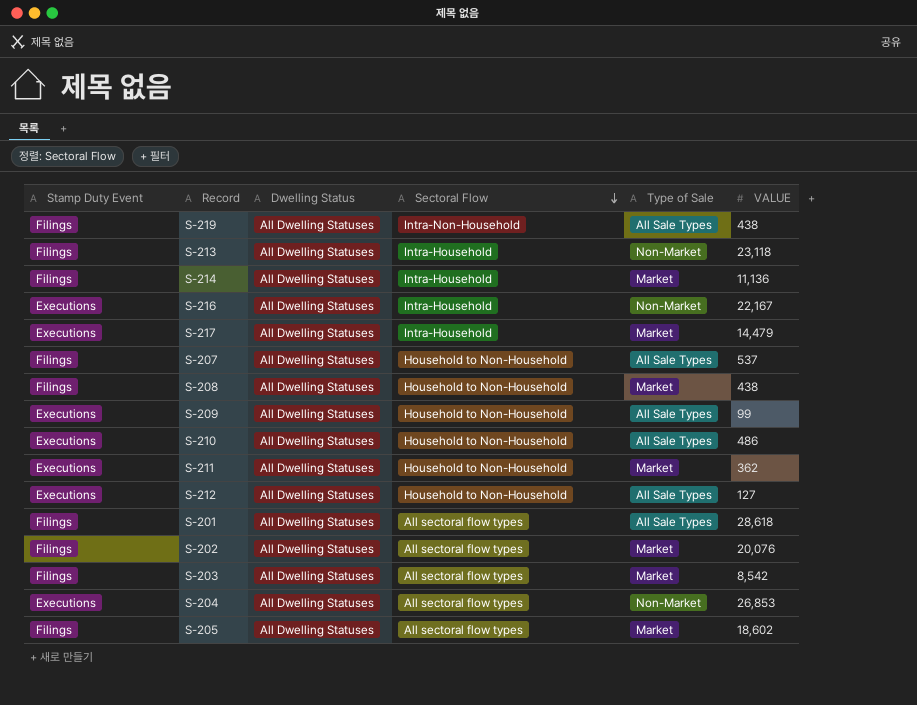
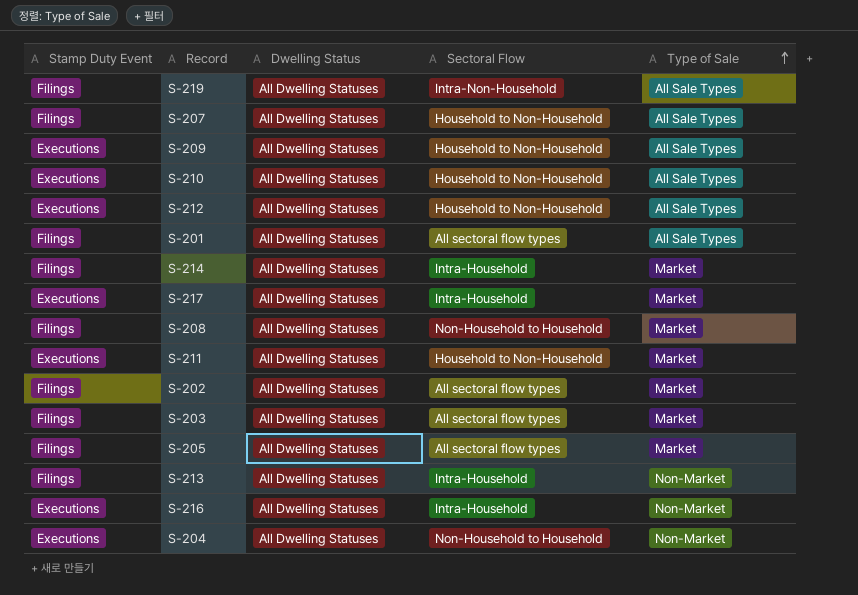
row order: Sectoral Flow descending -> Type of Sale ascending
column VALUE | position: 6 -> none
S-208 | Sectoral Flow: Household to Non-Household -> Non-Household to Household
S-204 | Sectoral Flow: All sectoral flow types -> Non-Household to Household

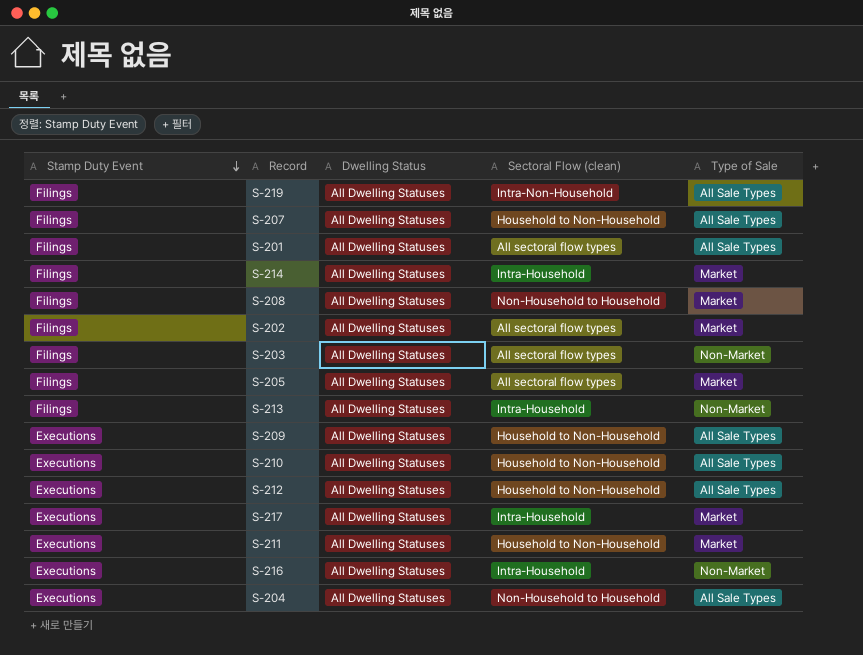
row order: Type of Sale ascending -> Stamp Duty Event descending
column name: Sectoral Flow -> Sectoral Flow (clean)
S-203 | Type of Sale: Market -> Non-Market
S-204 | Type of Sale: Non-Market -> All Sale Types

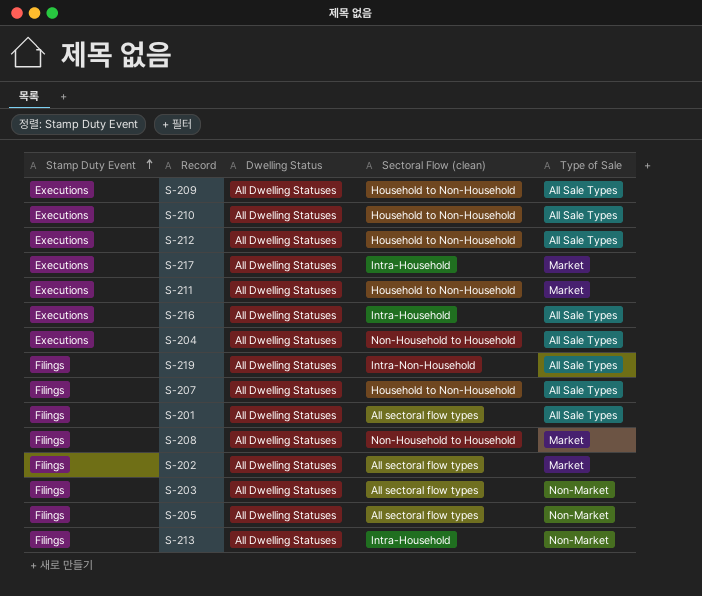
row order: Stamp Duty Event descending -> Stamp Duty Event ascending
row S-214: Filings | All Dwelling Statuses | Intra-Household | Market -> none
S-216 | Type of Sale: Non-Market -> All Sale Types
S-205 | Type of Sale: Market -> Non-Market

